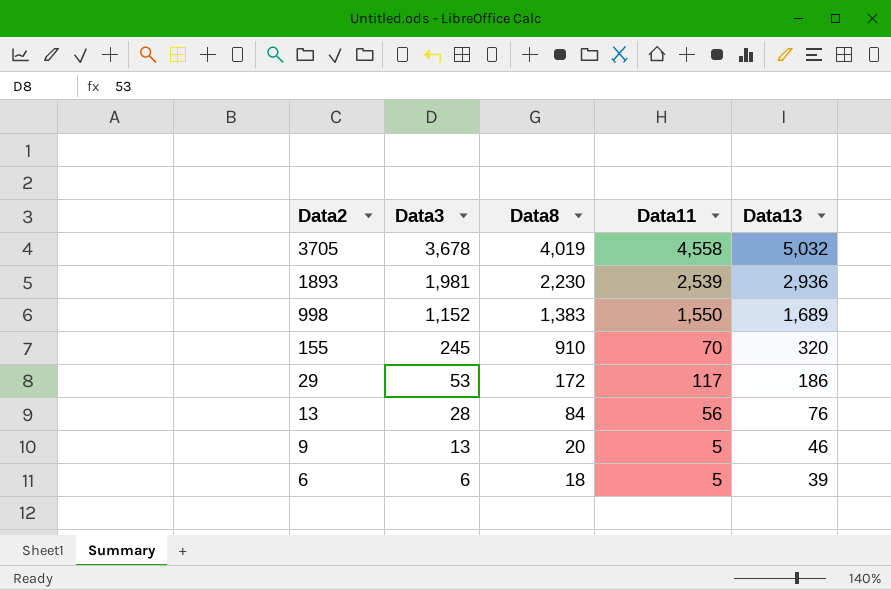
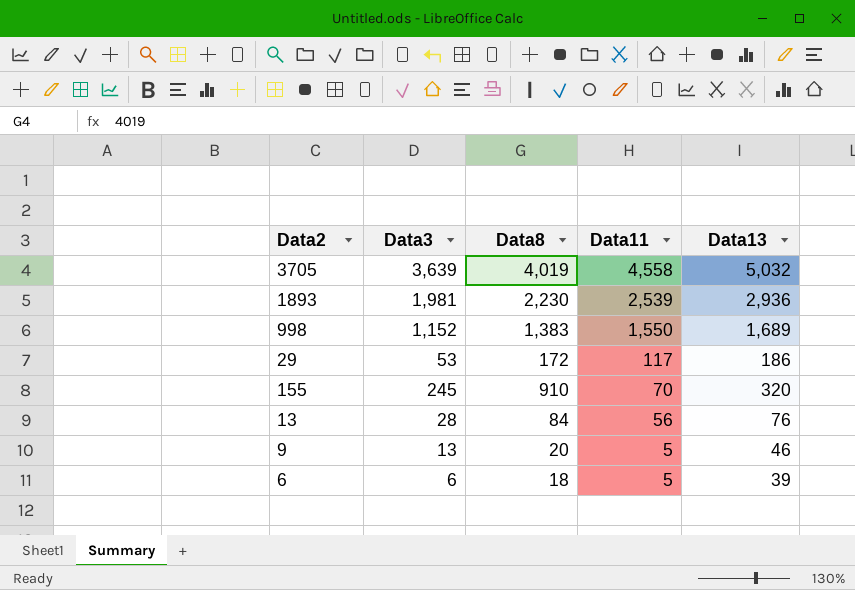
row order: Data2 descending -> Data11 descending
3705 | Data3: 3,678 -> 3,639

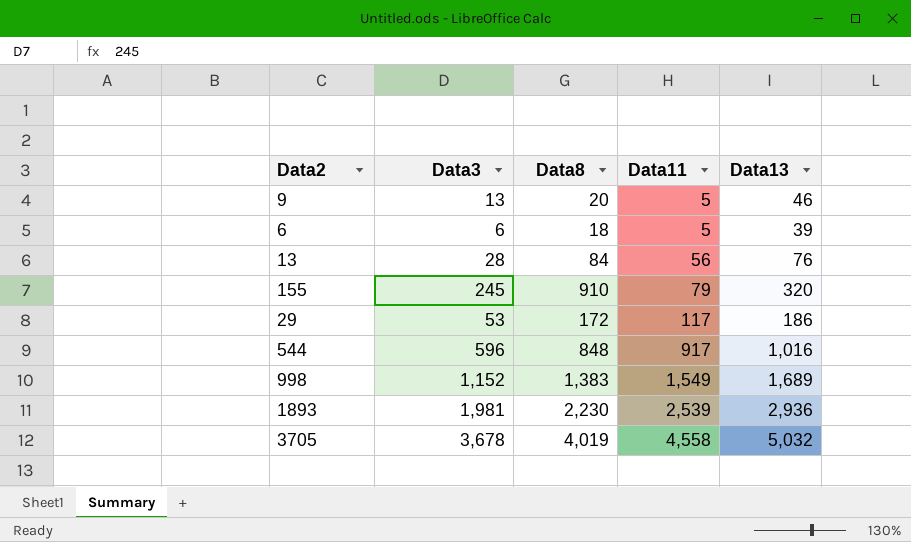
row order: Data11 descending -> Data11 ascending
155 | Data11: 70 -> 79
row 544: none -> 596 | 848 | 917 | 1,016
998 | Data11: 1,550 -> 1,549
3705 | Data3: 3,639 -> 3,678

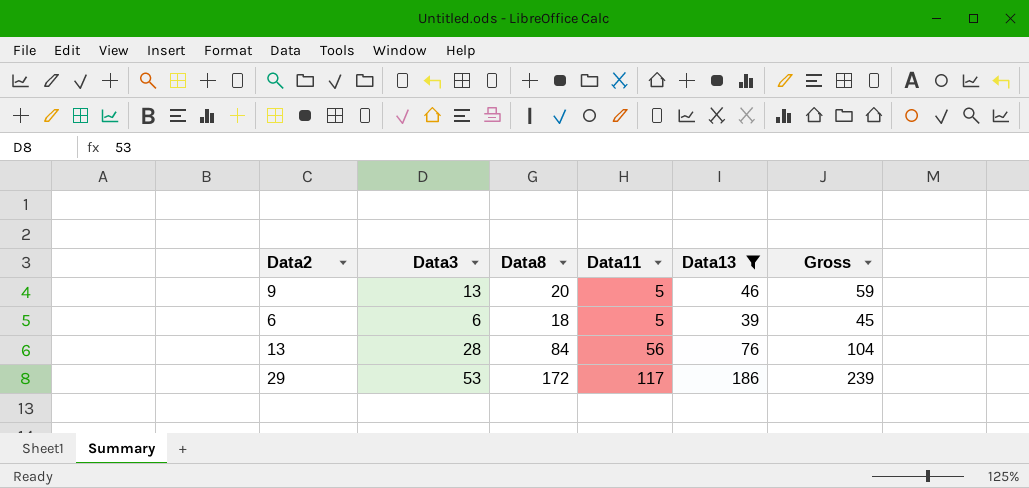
filter: none -> Data13 <= 186
column Gross | formula: none -> [Data3] + [Data13]

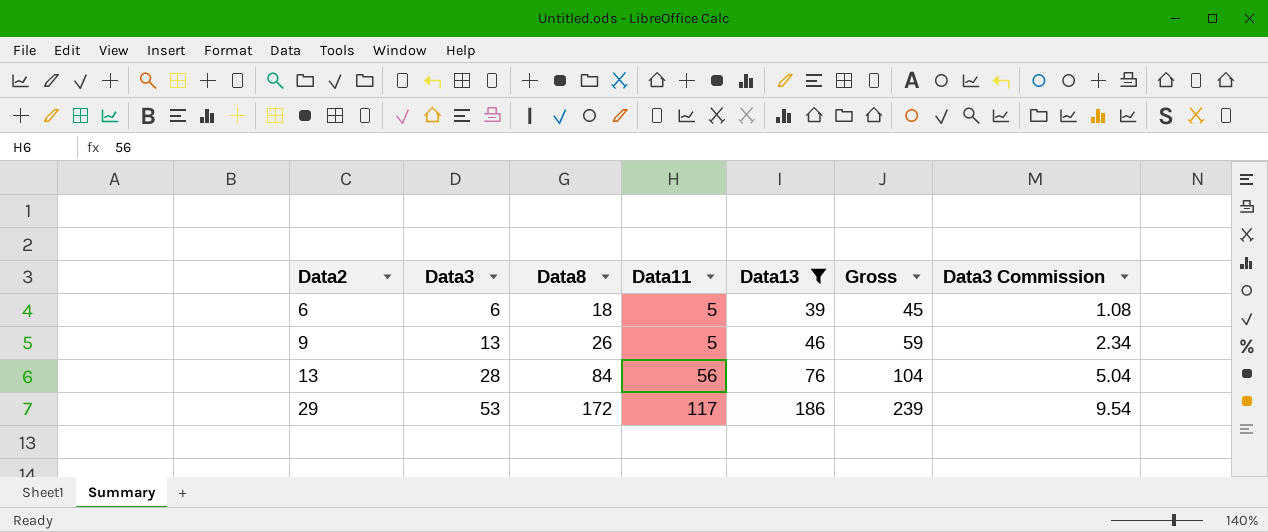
row order: Data11 ascending -> Data2 ascending
column Data3 Commission | formula: none -> [Data3] * 0.18
9 | Data8: 20 -> 26

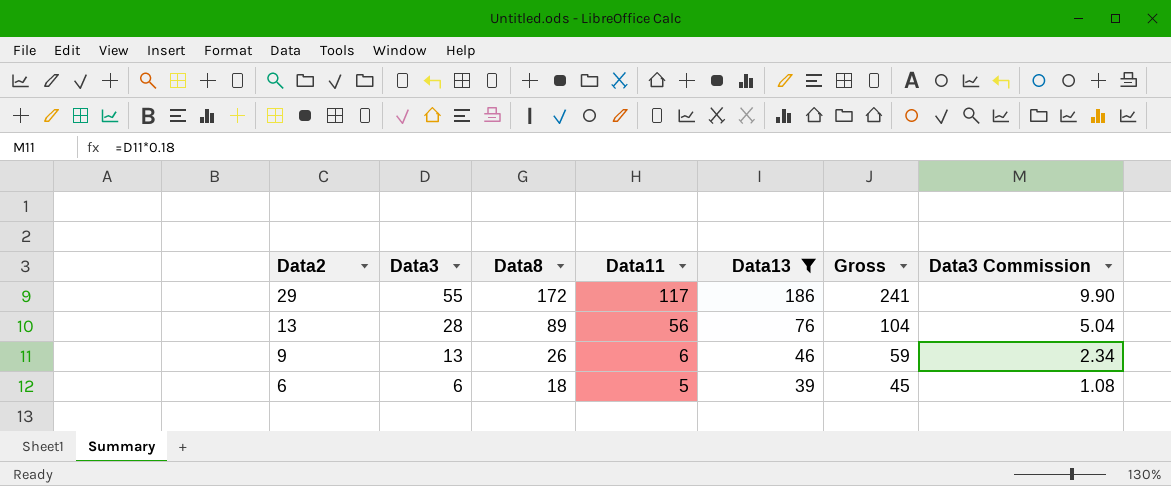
row order: Data2 ascending -> Data2 descending
29 | Data3: 53 -> 55
29 | Gross: 239 -> 241
29 | Data3 Commission: 9.54 -> 9.90
13 | Data8: 84 -> 89
9 | Data11: 5 -> 6

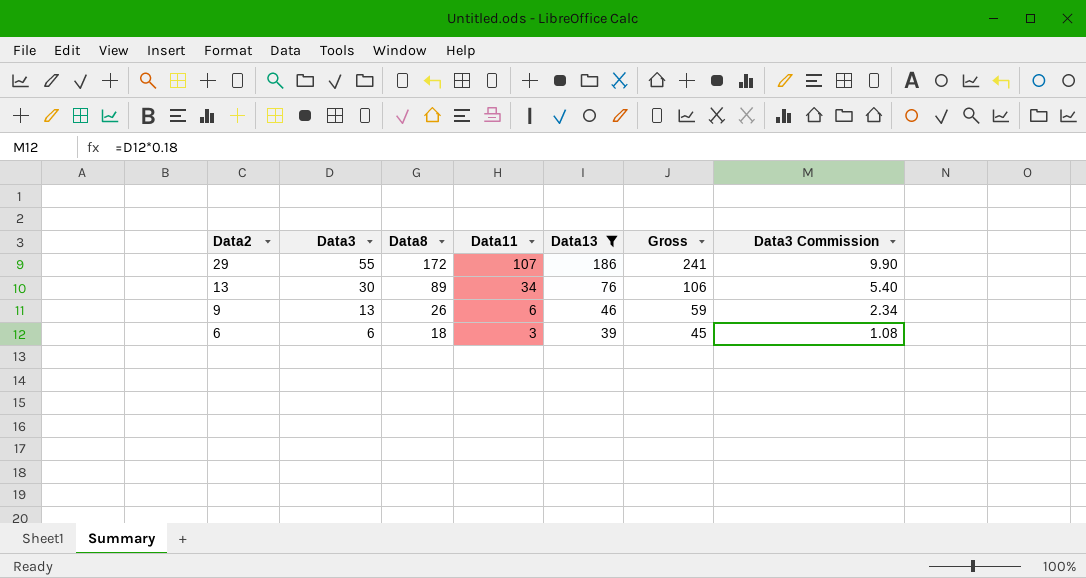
29 | Data11: 117 -> 107
13 | Data3: 28 -> 30
13 | Data11: 56 -> 34
13 | Gross: 104 -> 106
13 | Data3 Commission: 5.04 -> 5.40
6 | Data11: 5 -> 3

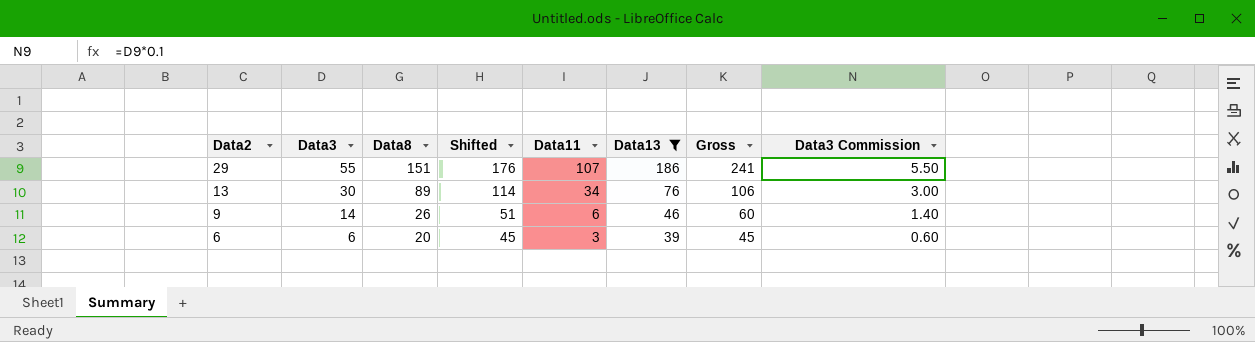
column Shifted | formula: none -> [Data8] + 25
column Data3 Commission | formula: [Data3] * 0.18 -> [Data3] * 0.1
29 | Data8: 172 -> 151
9 | Data3: 13 -> 14
9 | Gross: 59 -> 60
6 | Data8: 18 -> 20

